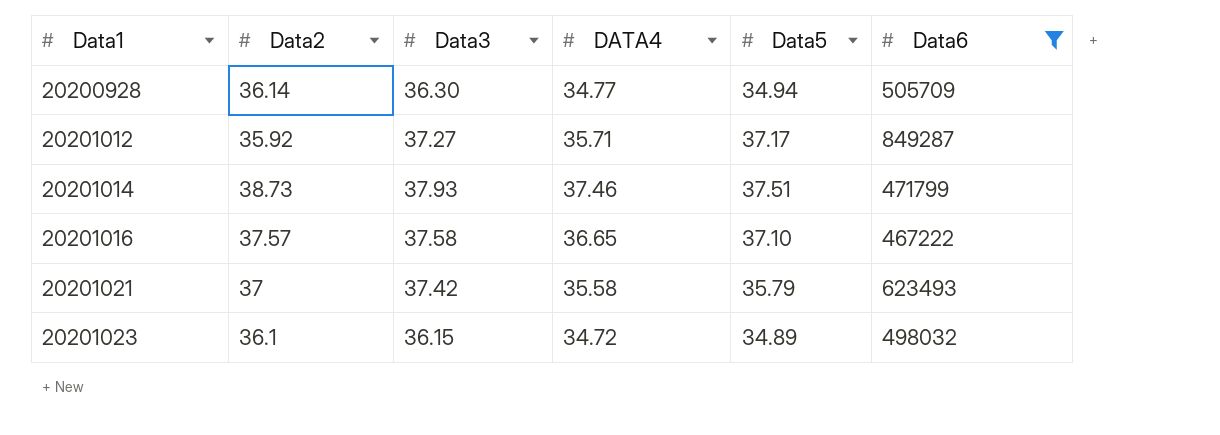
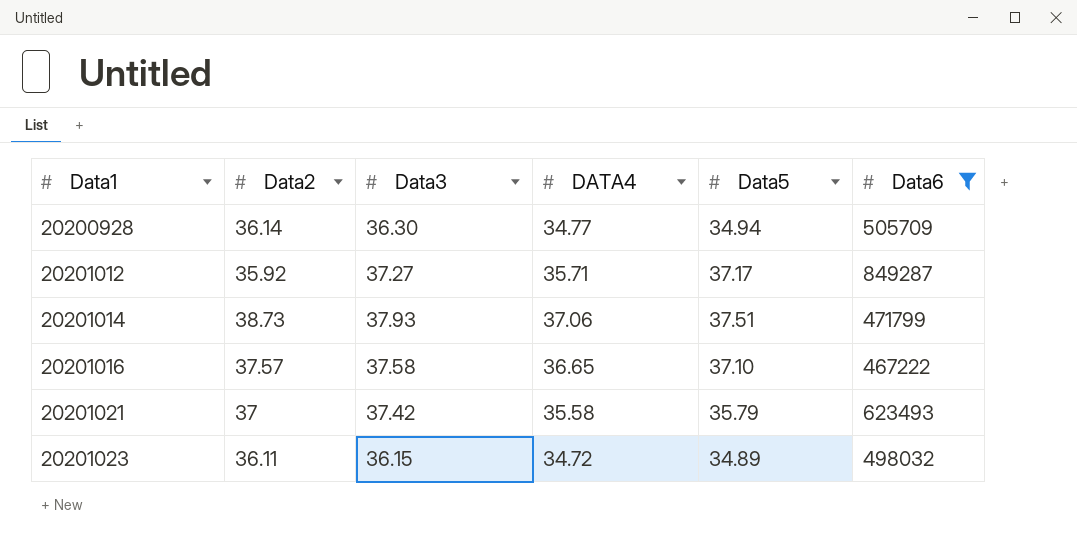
20201014 | DATA4: 37.46 -> 37.06
20201023 | Data2: 36.1 -> 36.11

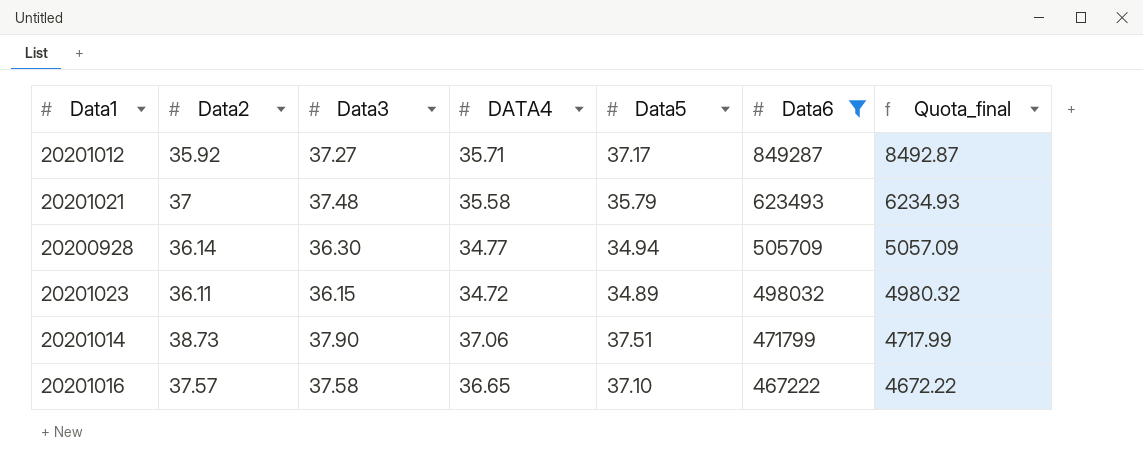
row order: Data1 ascending -> Data6 descending
column Quota_final | formula: none -> [Data6] * 0.01
20201021 | Data3: 37.42 -> 37.48
20201014 | Data3: 37.93 -> 37.90

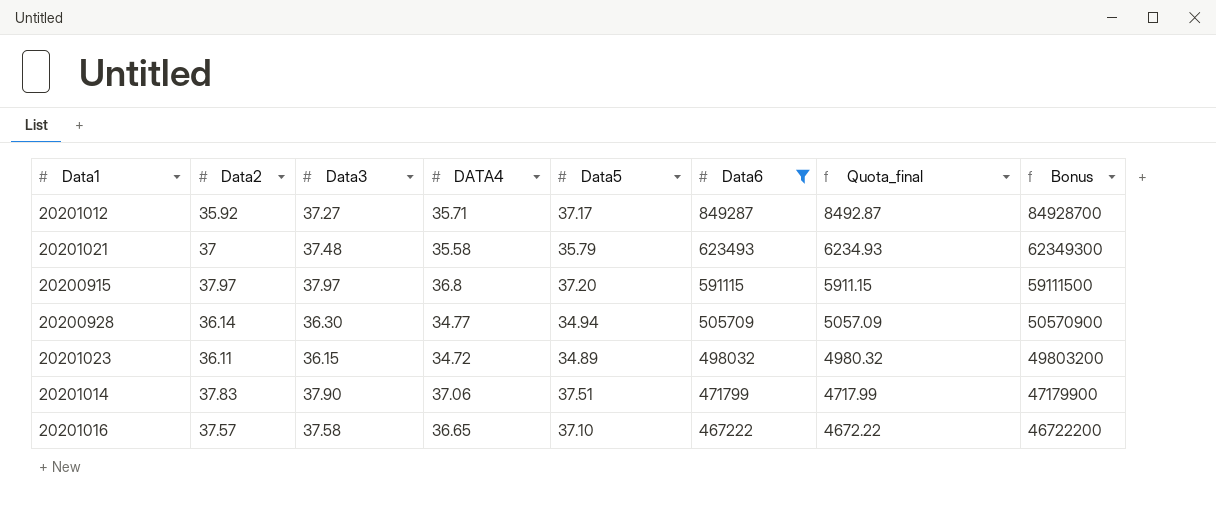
column Bonus | formula: none -> [Data6] * 100
row 20200915: none -> 37.97 | 37.97 | 36.8 | 37.20 | 591115 | 5911.15 | 59111500
20201014 | Data2: 38.73 -> 37.83

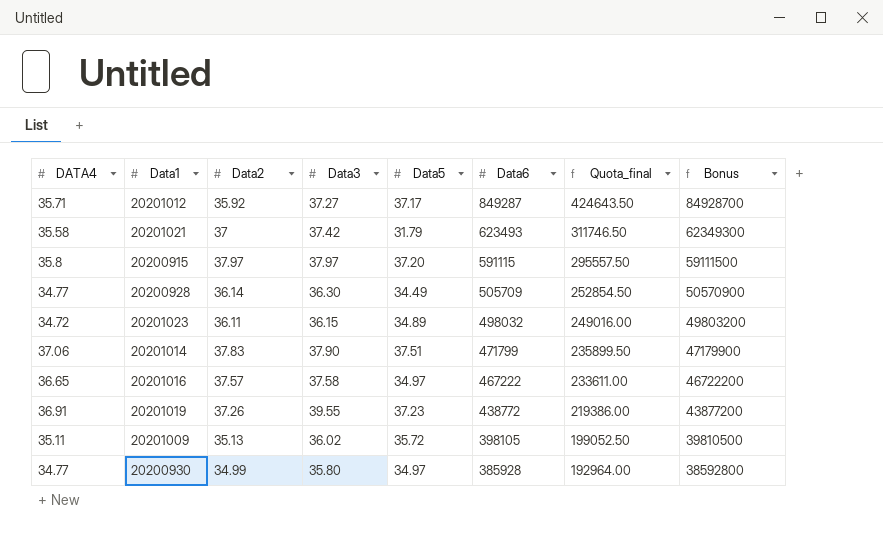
filter: Data6 >= 467222 -> none
column DATA4 | position: 4 -> 1
column Quota_final | formula: [Data6] * 0.01 -> [Data6] * 0.5
20201021 | Data3: 37.48 -> 37.42
20201021 | Data5: 35.79 -> 31.79
20200915 | DATA4: 36.8 -> 35.8
20200928 | Data5: 34.94 -> 34.49
20201016 | Data5: 37.10 -> 34.97

